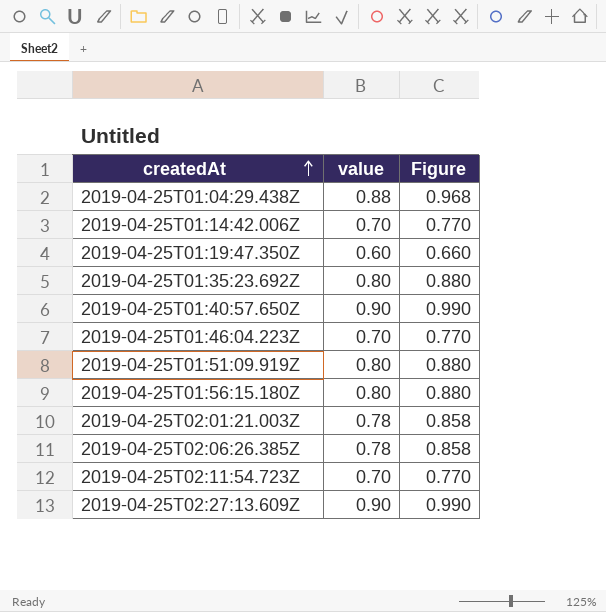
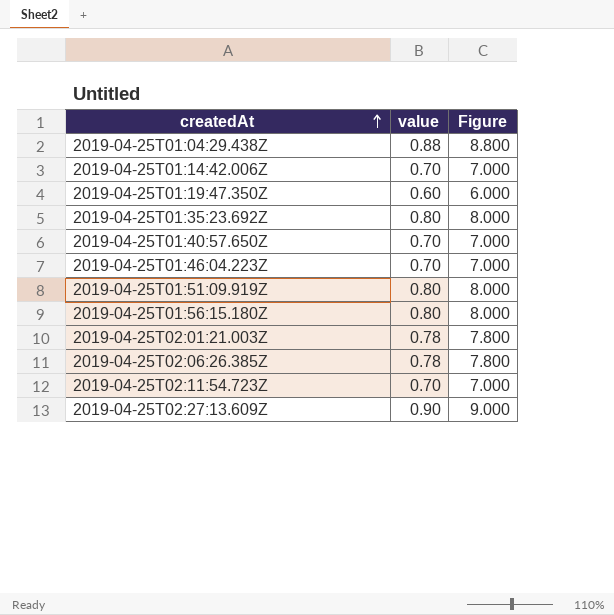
column Figure | formula: [value] * 1.1 -> [value] * 10
2019-04-25T01:40:57.650Z | value: 0.90 -> 0.70

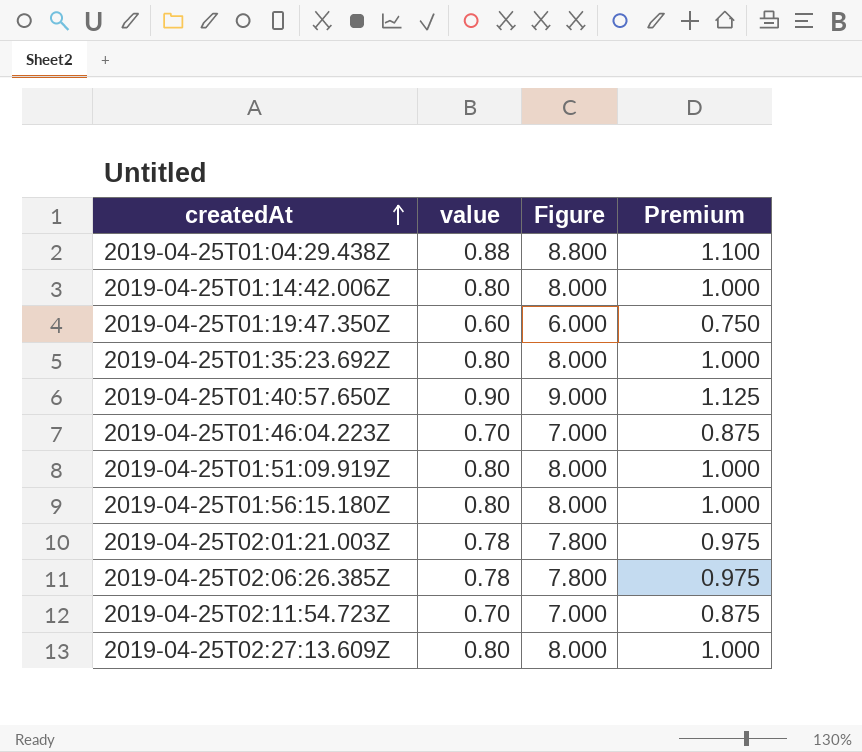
column Premium | formula: none -> [value] * 1.25
2019-04-25T01:14:42.006Z | value: 0.70 -> 0.80
2019-04-25T01:14:42.006Z | Figure: 7.000 -> 8.000
2019-04-25T01:40:57.650Z | value: 0.70 -> 0.90
2019-04-25T01:40:57.650Z | Figure: 7.000 -> 9.000
2019-04-25T02:27:13.609Z | value: 0.90 -> 0.80
2019-04-25T02:27:13.609Z | Figure: 9.000 -> 8.000

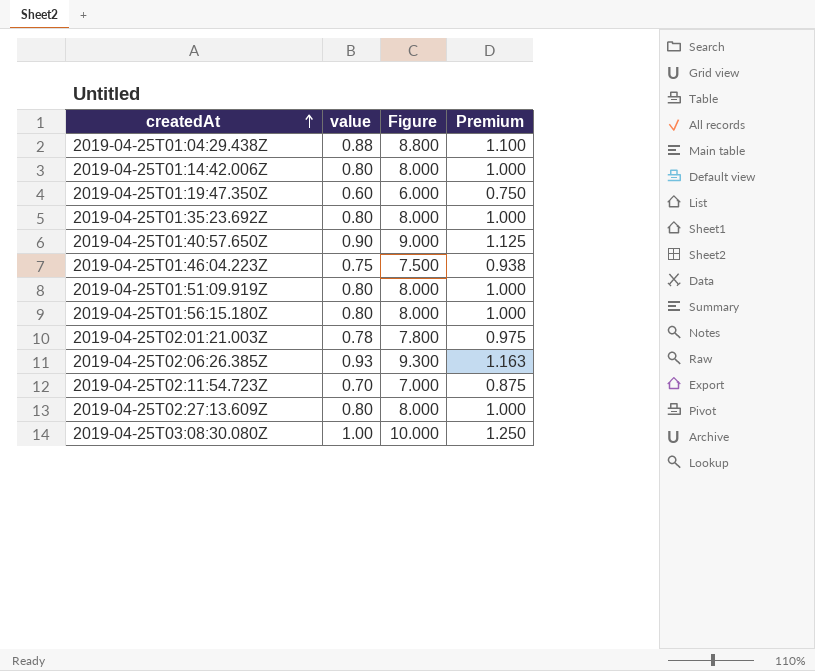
2019-04-25T01:46:04.223Z | value: 0.70 -> 0.75
2019-04-25T01:46:04.223Z | Figure: 7.000 -> 7.500
2019-04-25T01:46:04.223Z | Premium: 0.875 -> 0.938
2019-04-25T02:06:26.385Z | value: 0.78 -> 0.93
2019-04-25T02:06:26.385Z | Figure: 7.800 -> 9.300
2019-04-25T02:06:26.385Z | Premium: 0.975 -> 1.163
row 2019-04-25T03:08:30.080Z: none -> 1.00 | 10.000 | 1.250

